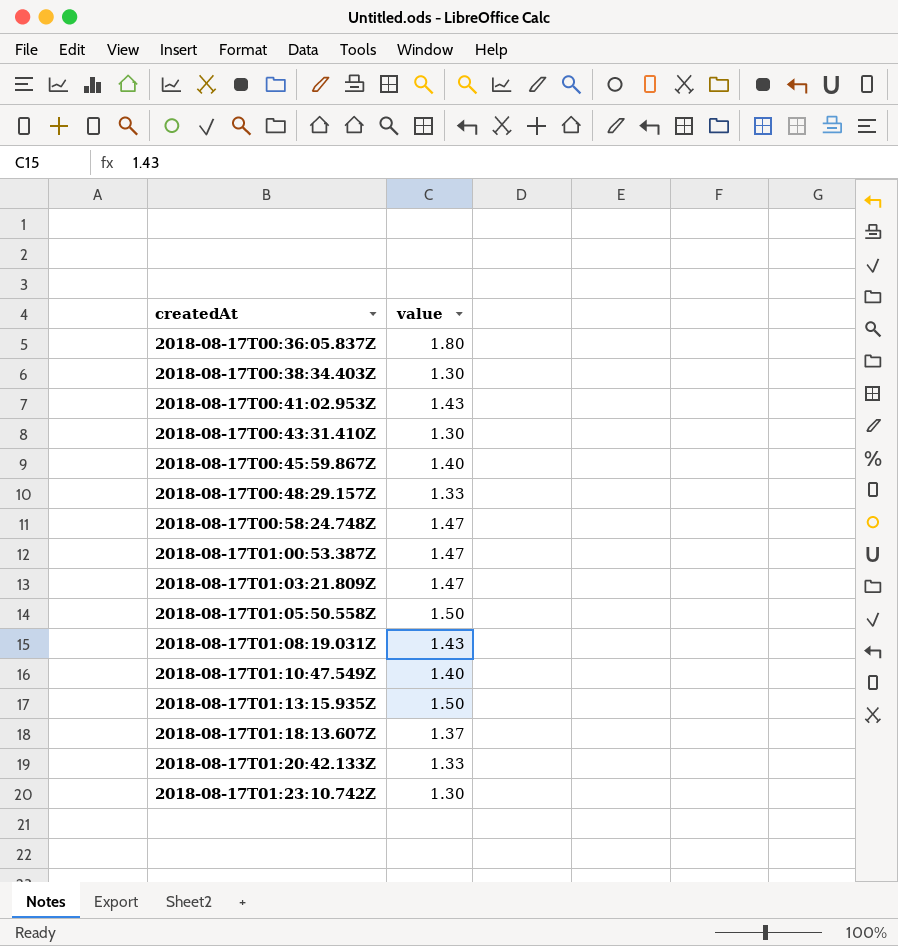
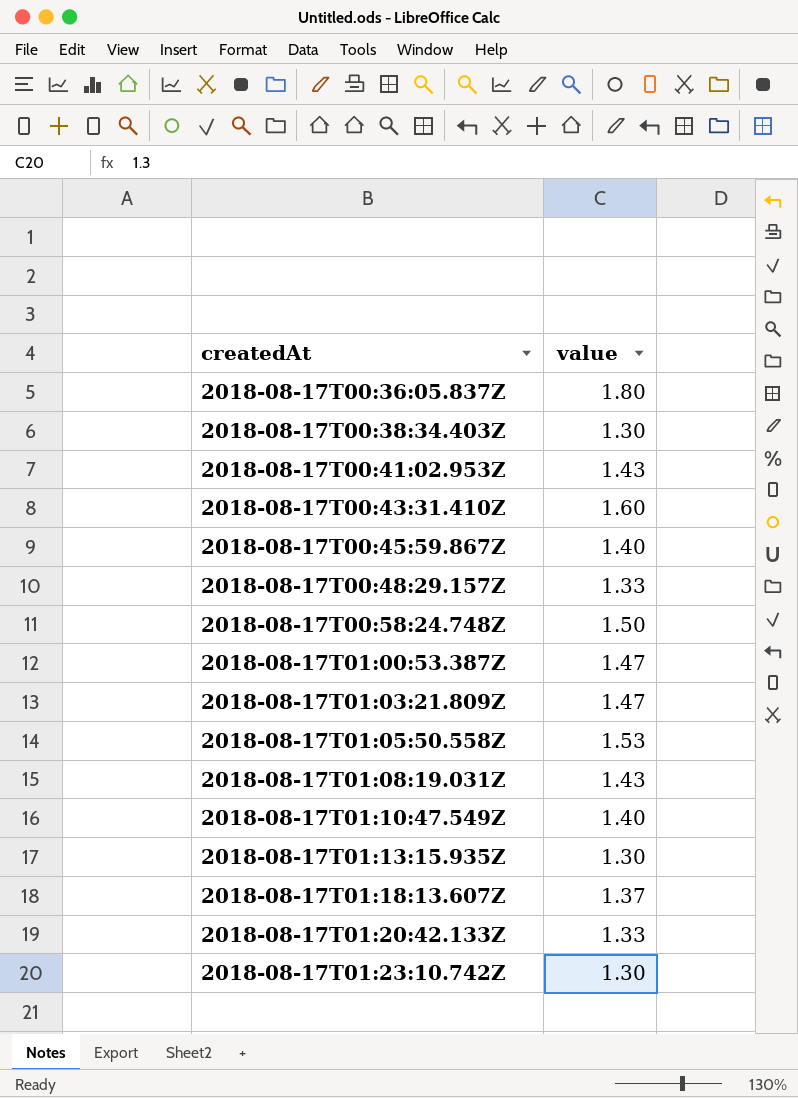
2018-08-17T00:43:31.410Z | value: 1.30 -> 1.60
2018-08-17T00:58:24.748Z | value: 1.47 -> 1.50
2018-08-17T01:05:50.558Z | value: 1.50 -> 1.53
2018-08-17T01:13:15.935Z | value: 1.50 -> 1.30

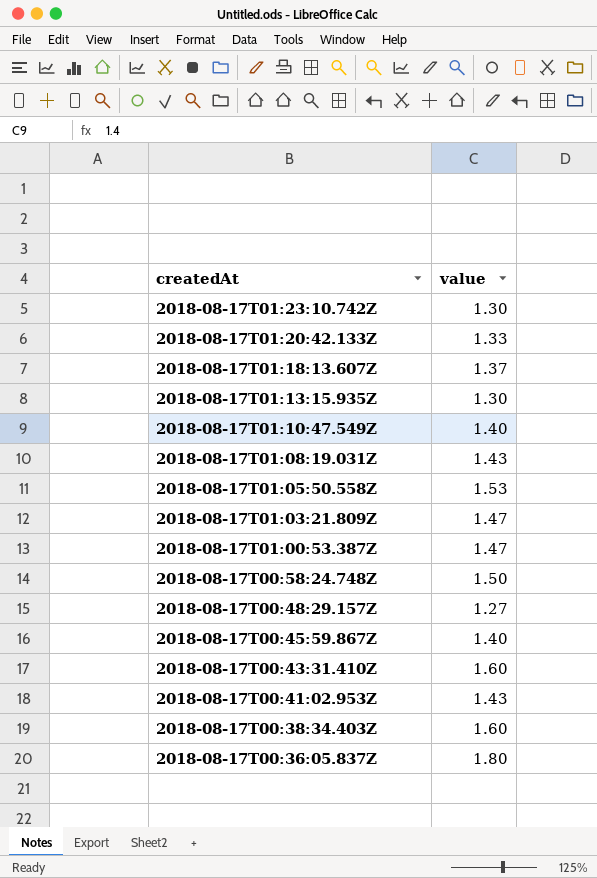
row order: createdAt ascending -> createdAt descending
2018-08-17T00:48:29.157Z | value: 1.33 -> 1.27
2018-08-17T00:38:34.403Z | value: 1.30 -> 1.60

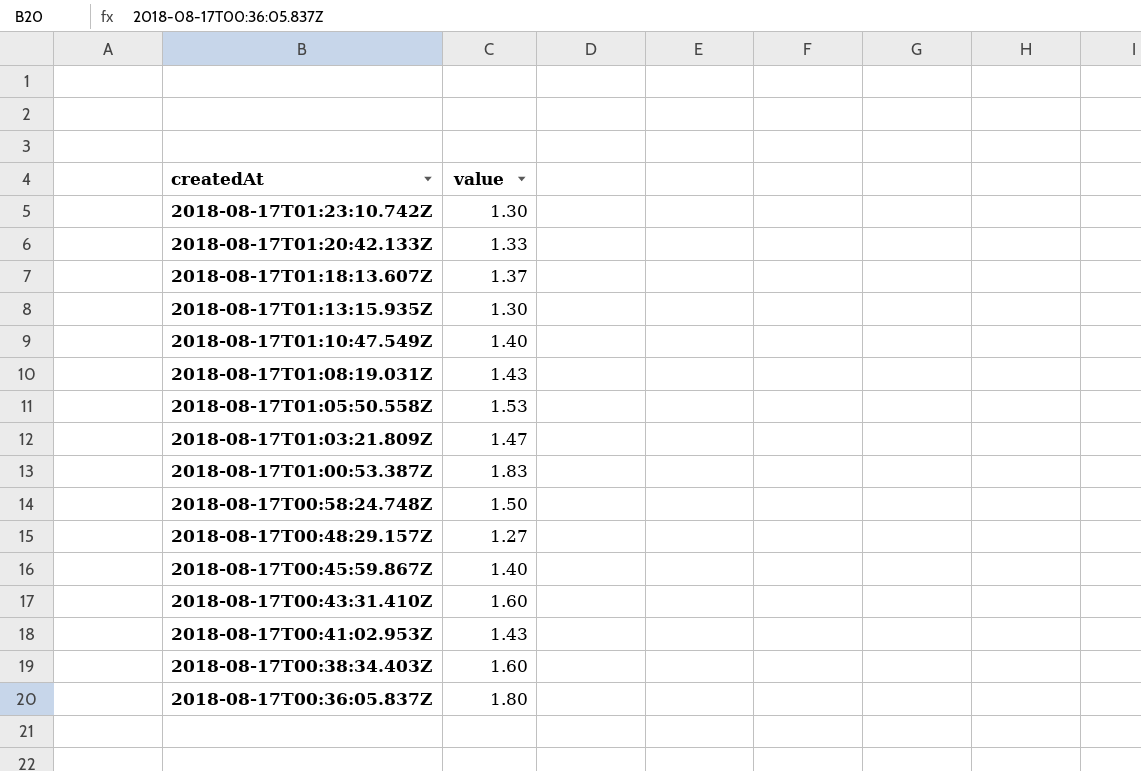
2018-08-17T01:00:53.387Z | value: 1.47 -> 1.83

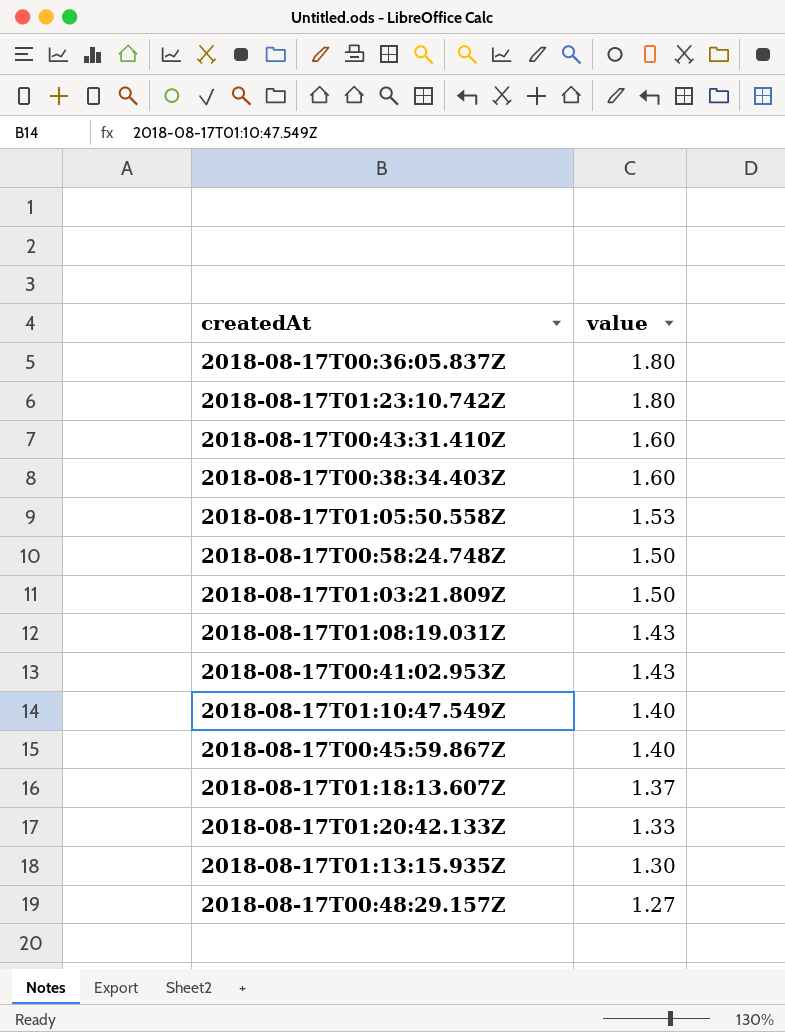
row order: createdAt descending -> value descending
row 2018-08-17T01:00:53.387Z: 1.83 -> none
2018-08-17T01:23:10.742Z | value: 1.30 -> 1.80
2018-08-17T01:03:21.809Z | value: 1.47 -> 1.50

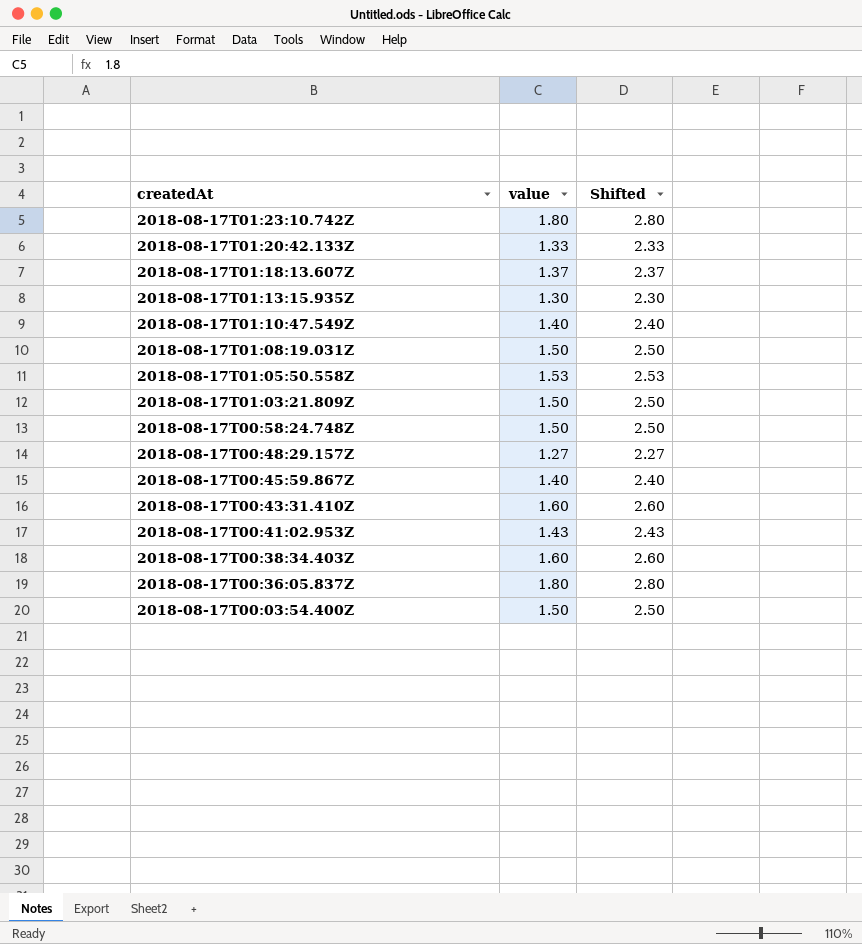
row order: value descending -> createdAt descending
column Shifted | formula: none -> [value] + 1
2018-08-17T01:08:19.031Z | value: 1.43 -> 1.50
row 2018-08-17T00:03:54.400Z: none -> 1.50 | 2.50

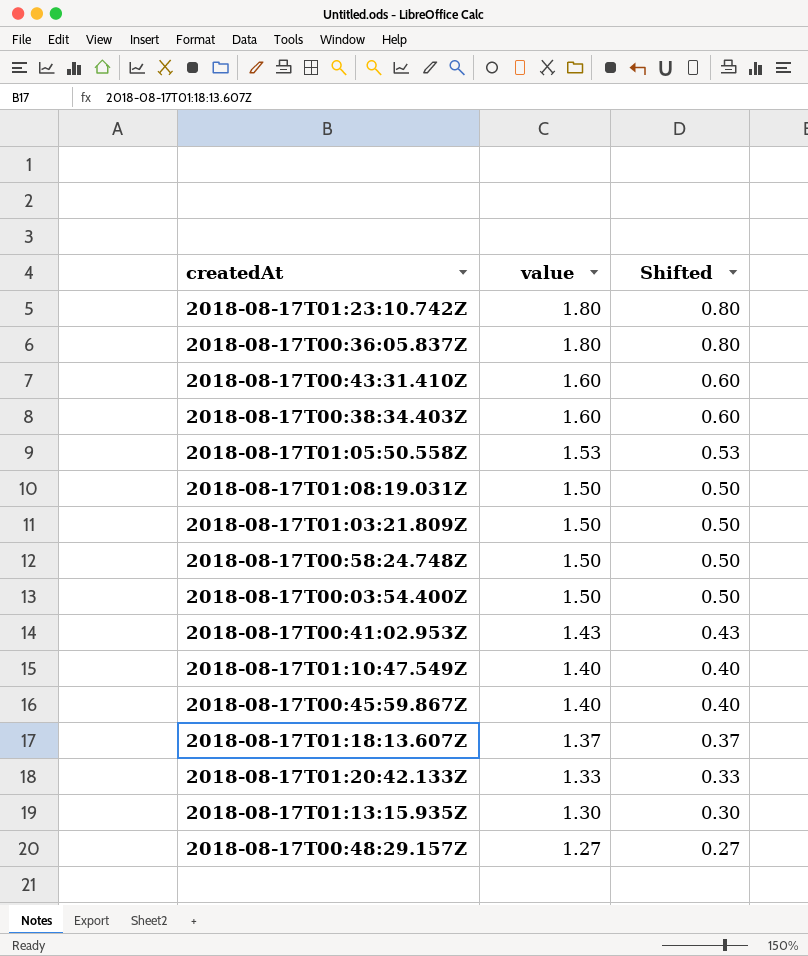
row order: createdAt descending -> value descending
column Shifted | formula: [value] + 1 -> [value] - 1

